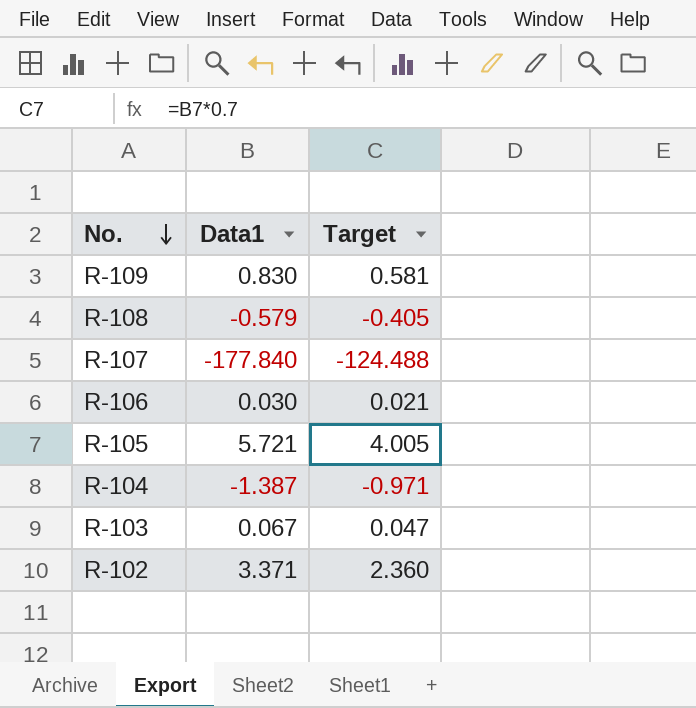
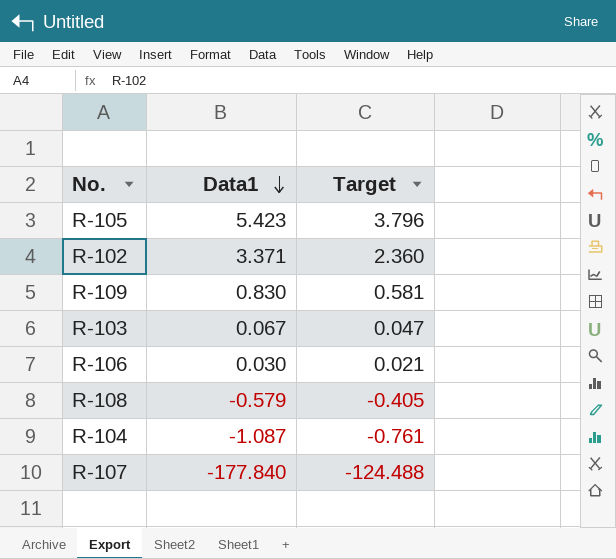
row order: No. descending -> Data1 descending
R-105 | Data1: 5.721 -> 5.423
R-105 | Target: 4.005 -> 3.796
R-104 | Data1: -1.387 -> -1.087
R-104 | Target: -0.971 -> -0.761

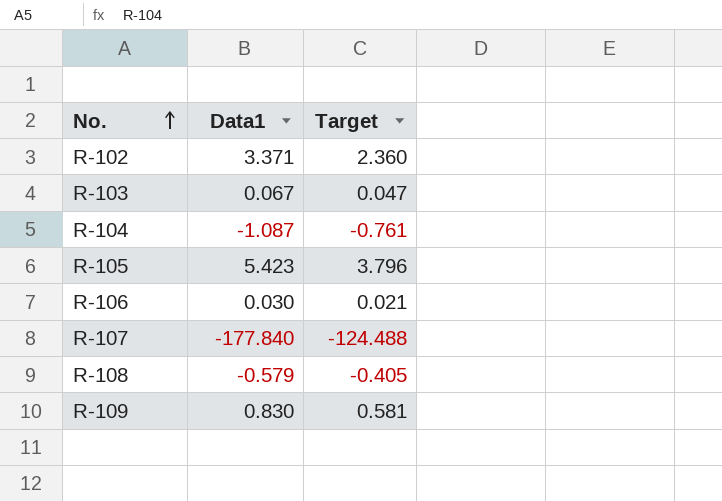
row order: Data1 descending -> No. ascending

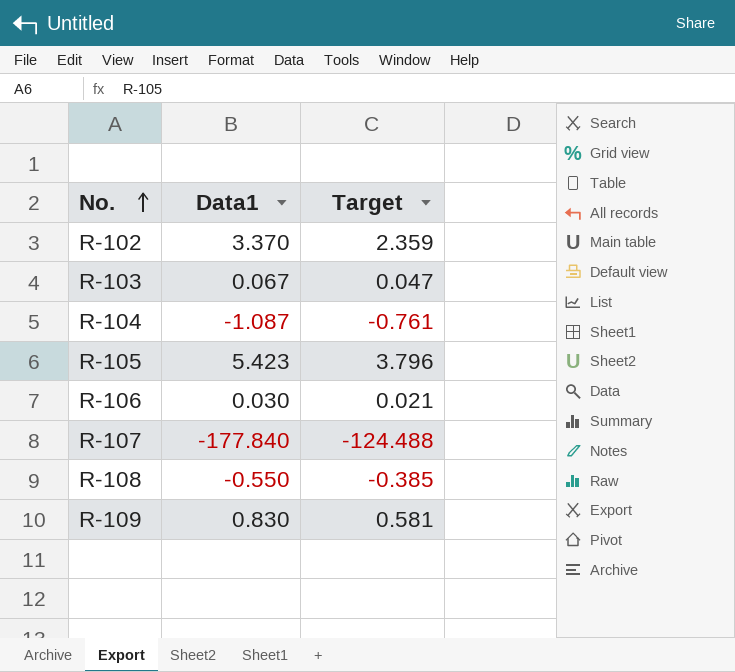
R-102 | Data1: 3.371 -> 3.370
R-102 | Target: 2.360 -> 2.359
R-108 | Data1: -0.579 -> -0.550
R-108 | Target: -0.405 -> -0.385

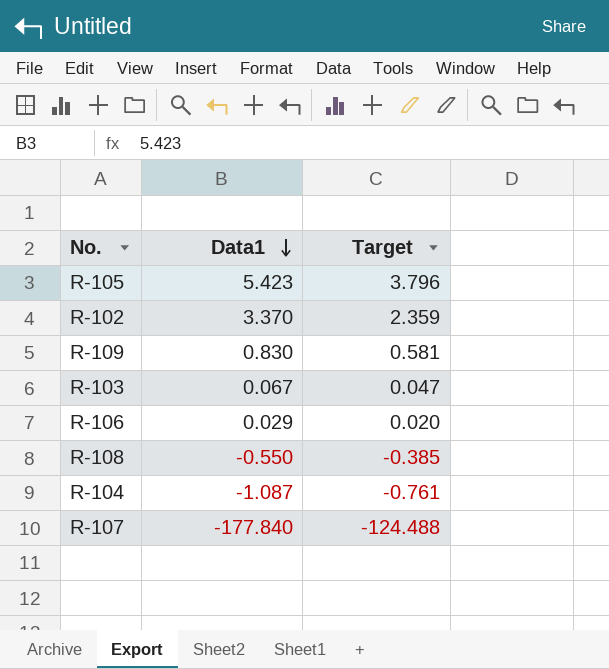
row order: No. ascending -> Data1 descending
R-106 | Data1: 0.030 -> 0.029
R-106 | Target: 0.021 -> 0.020

